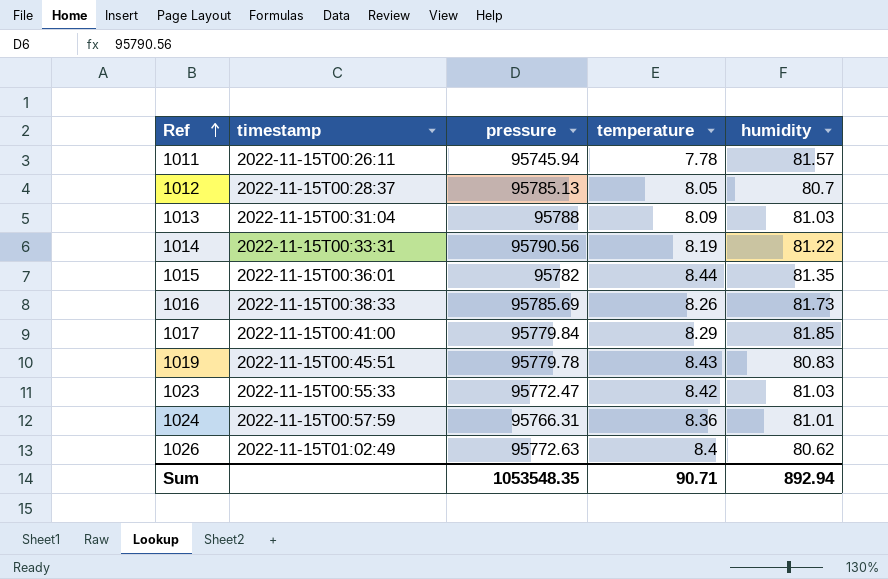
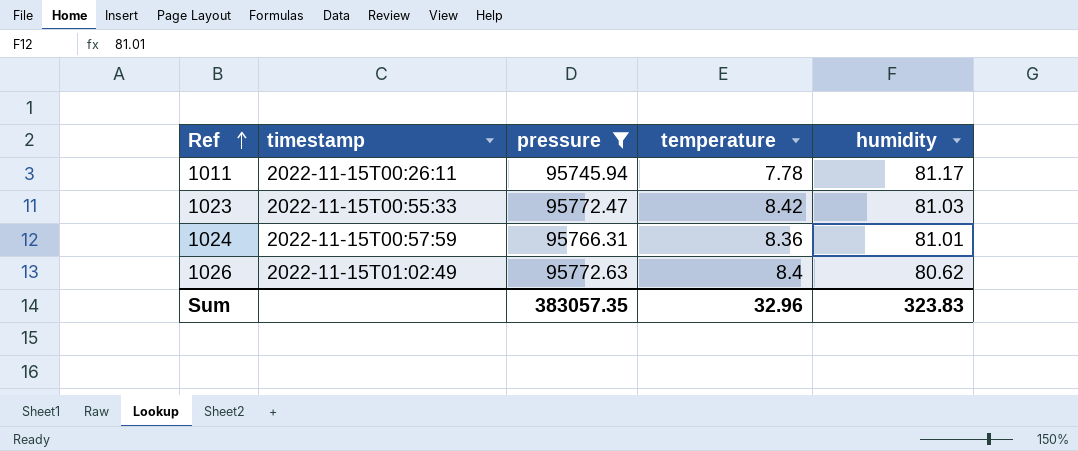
filter: none -> pressure <= 95772.63
1011 | humidity: 81.57 -> 81.17
Sum | pressure: 1053548.35 -> 383057.35
Sum | temperature: 90.71 -> 32.96
Sum | humidity: 892.94 -> 323.83

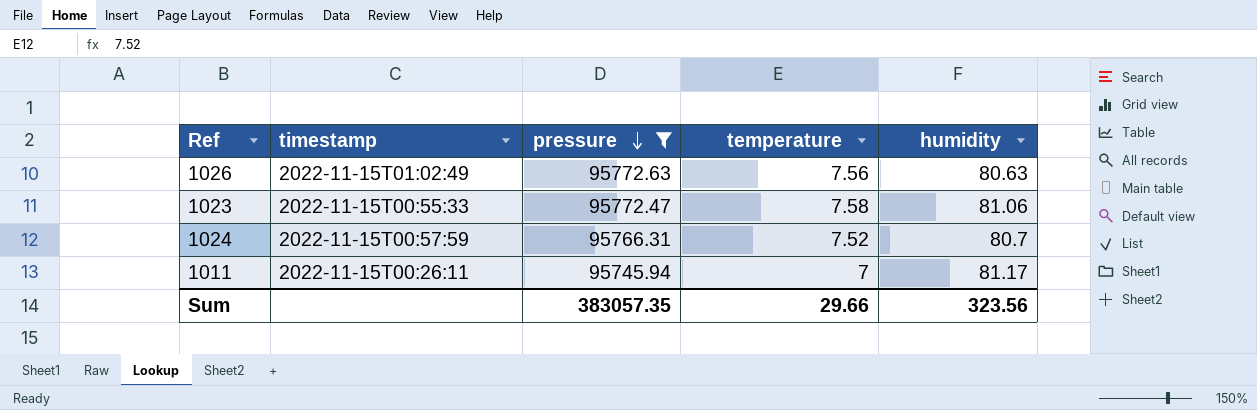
row order: Ref ascending -> pressure descending
1026 | temperature: 8.4 -> 7.56
1026 | humidity: 80.62 -> 80.63
1023 | temperature: 8.42 -> 7.58
1023 | humidity: 81.03 -> 81.06
1024 | temperature: 8.36 -> 7.52
1024 | humidity: 81.01 -> 80.7
1011 | temperature: 7.78 -> 7
Sum | temperature: 32.96 -> 29.66
Sum | humidity: 323.83 -> 323.56

